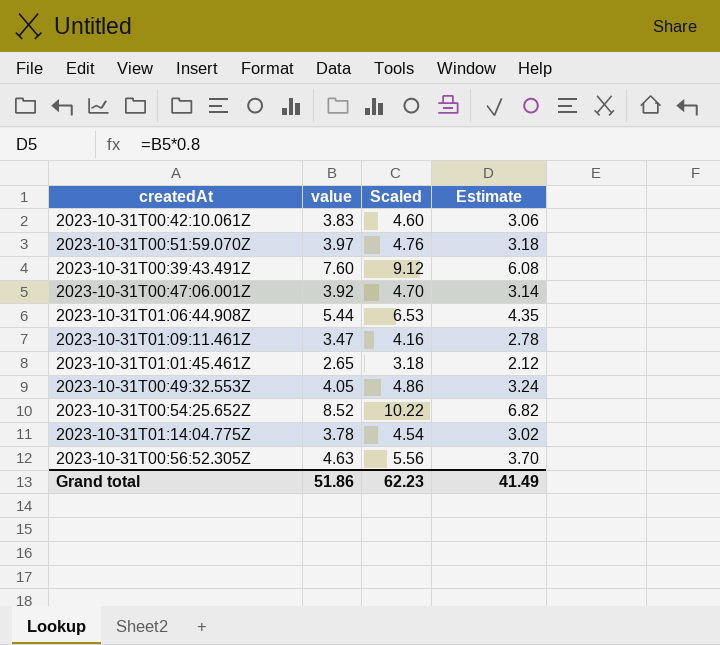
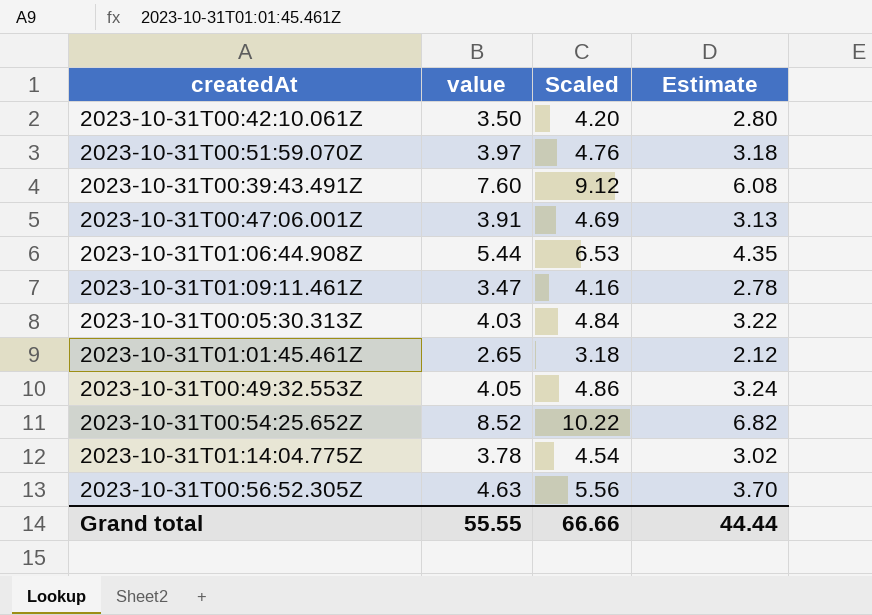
2023-10-31T00:42:10.061Z | value: 3.83 -> 3.50
2023-10-31T00:42:10.061Z | Scaled: 4.60 -> 4.20
2023-10-31T00:42:10.061Z | Estimate: 3.06 -> 2.80
2023-10-31T00:47:06.001Z | value: 3.92 -> 3.91
2023-10-31T00:47:06.001Z | Scaled: 4.70 -> 4.69
2023-10-31T00:47:06.001Z | Estimate: 3.14 -> 3.13
row 2023-10-31T00:05:30.313Z: none -> 4.03 | 4.84 | 3.22
Grand total | value: 51.86 -> 55.55
Grand total | Scaled: 62.23 -> 66.66
Grand total | Estimate: 41.49 -> 44.44

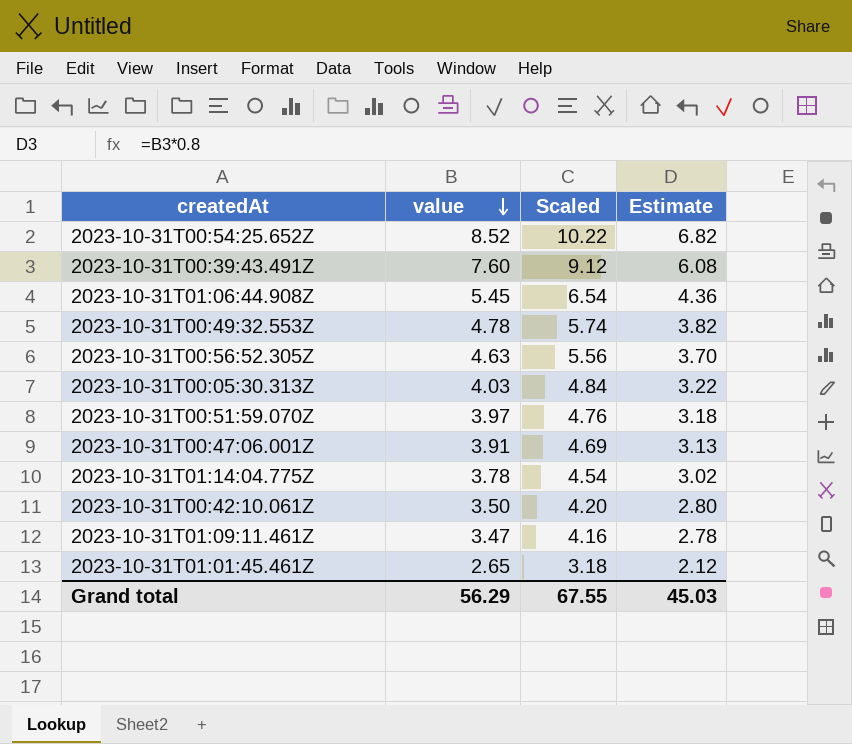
row order: none -> value descending
2023-10-31T01:06:44.908Z | value: 5.44 -> 5.45
2023-10-31T01:06:44.908Z | Scaled: 6.53 -> 6.54
2023-10-31T01:06:44.908Z | Estimate: 4.35 -> 4.36
2023-10-31T00:49:32.553Z | value: 4.05 -> 4.78
2023-10-31T00:49:32.553Z | Scaled: 4.86 -> 5.74
2023-10-31T00:49:32.553Z | Estimate: 3.24 -> 3.82
Grand total | value: 55.55 -> 56.29
Grand total | Scaled: 66.66 -> 67.55
Grand total | Estimate: 44.44 -> 45.03

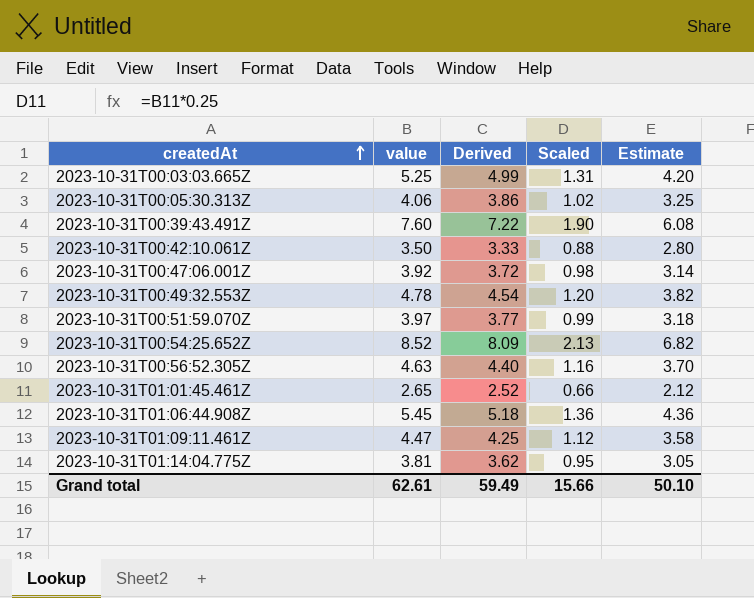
row order: value descending -> createdAt ascending
column Derived | formula: none -> [value] * 0.95
column Scaled | formula: [value] * 1.2 -> [value] * 0.25
row 2023-10-31T00:03:03.665Z: none -> 5.25 | 4.99 | 1.31 | 4.20
2023-10-31T00:05:30.313Z | value: 4.03 -> 4.06
2023-10-31T00:05:30.313Z | Estimate: 3.22 -> 3.25
2023-10-31T00:47:06.001Z | value: 3.91 -> 3.92
2023-10-31T00:47:06.001Z | Estimate: 3.13 -> 3.14
2023-10-31T01:09:11.461Z | value: 3.47 -> 4.47
2023-10-31T01:09:11.461Z | Estimate: 2.78 -> 3.58
2023-10-31T01:14:04.775Z | value: 3.78 -> 3.81
2023-10-31T01:14:04.775Z | Estimate: 3.02 -> 3.05
Grand total | value: 56.29 -> 62.61
Grand total | Scaled: 67.55 -> 15.66
Grand total | Estimate: 45.03 -> 50.10

